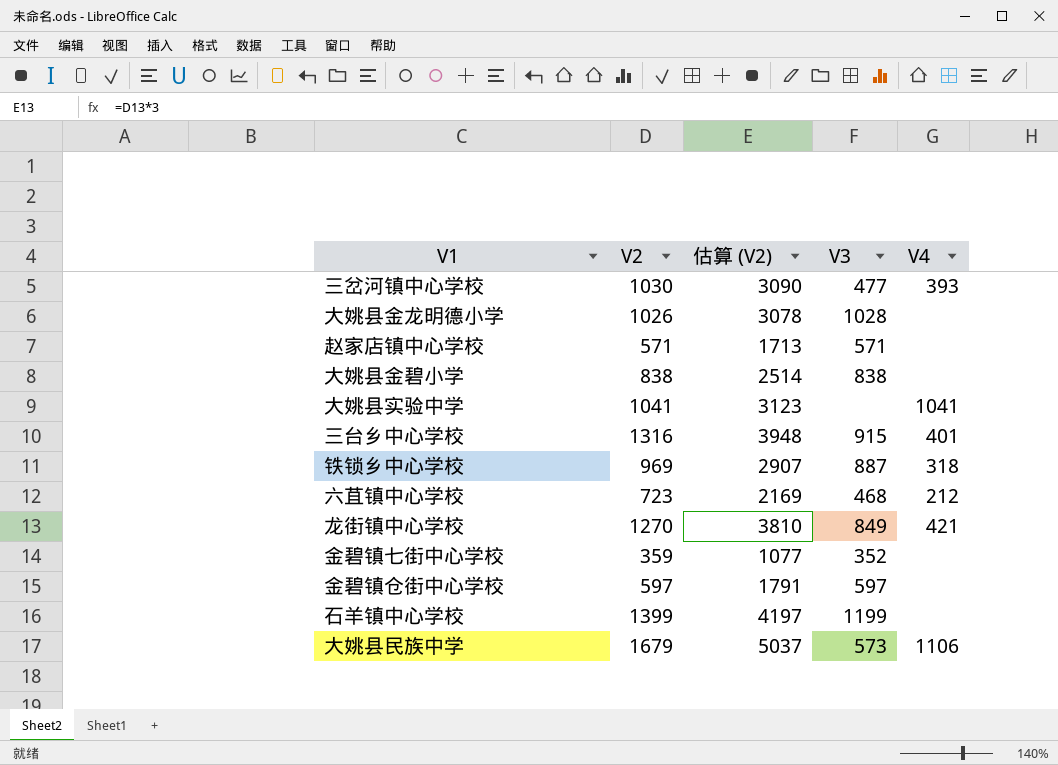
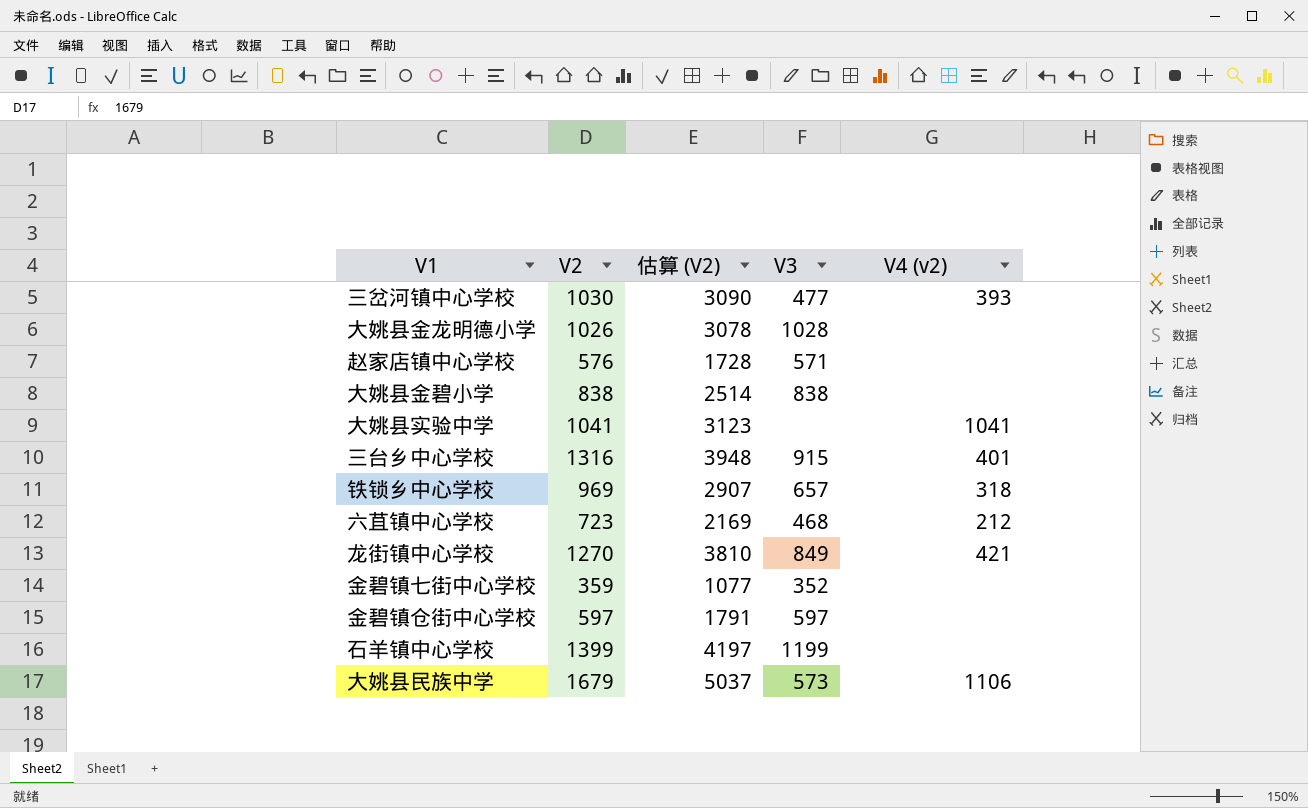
column name: V4 -> V4 (v2)
赵家店镇中心学校 | V2: 571 -> 576
赵家店镇中心学校 | 估算 (V2): 1713 -> 1728
铁锁乡中心学校 | V3: 887 -> 657

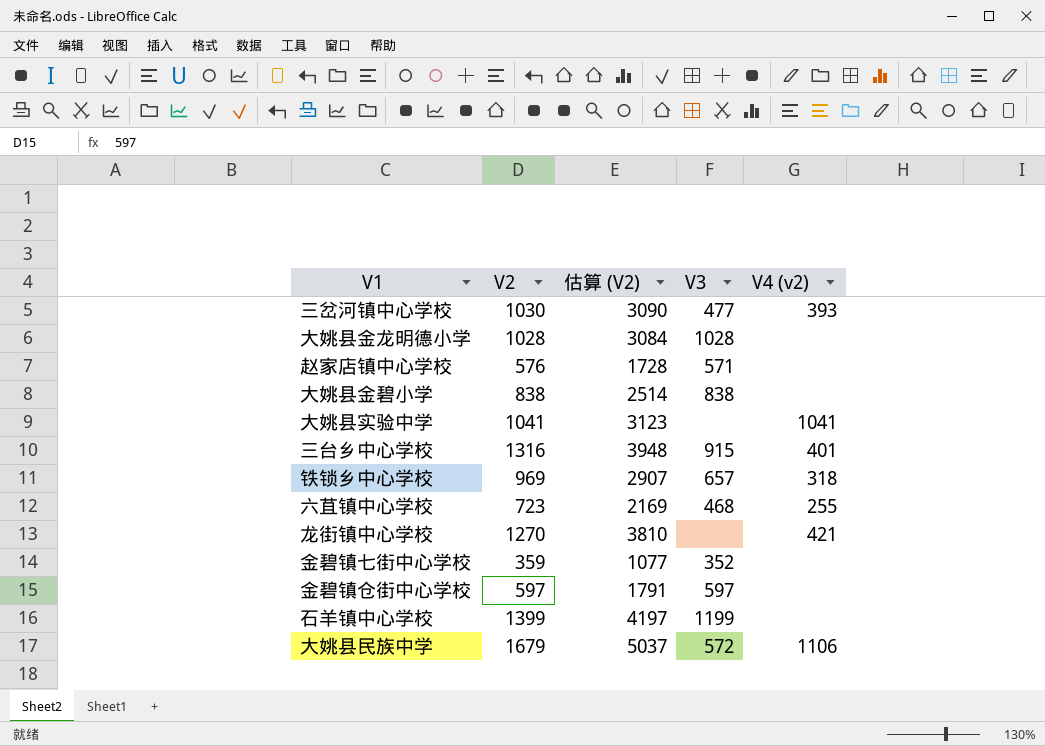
大姚县金龙明德小学 | V2: 1026 -> 1028
大姚县金龙明德小学 | 估算 (V2): 3078 -> 3084
六苴镇中心学校 | V4 (v2): 212 -> 255
龙街镇中心学校 | V3: 849 -> none
大姚县民族中学 | V3: 573 -> 572

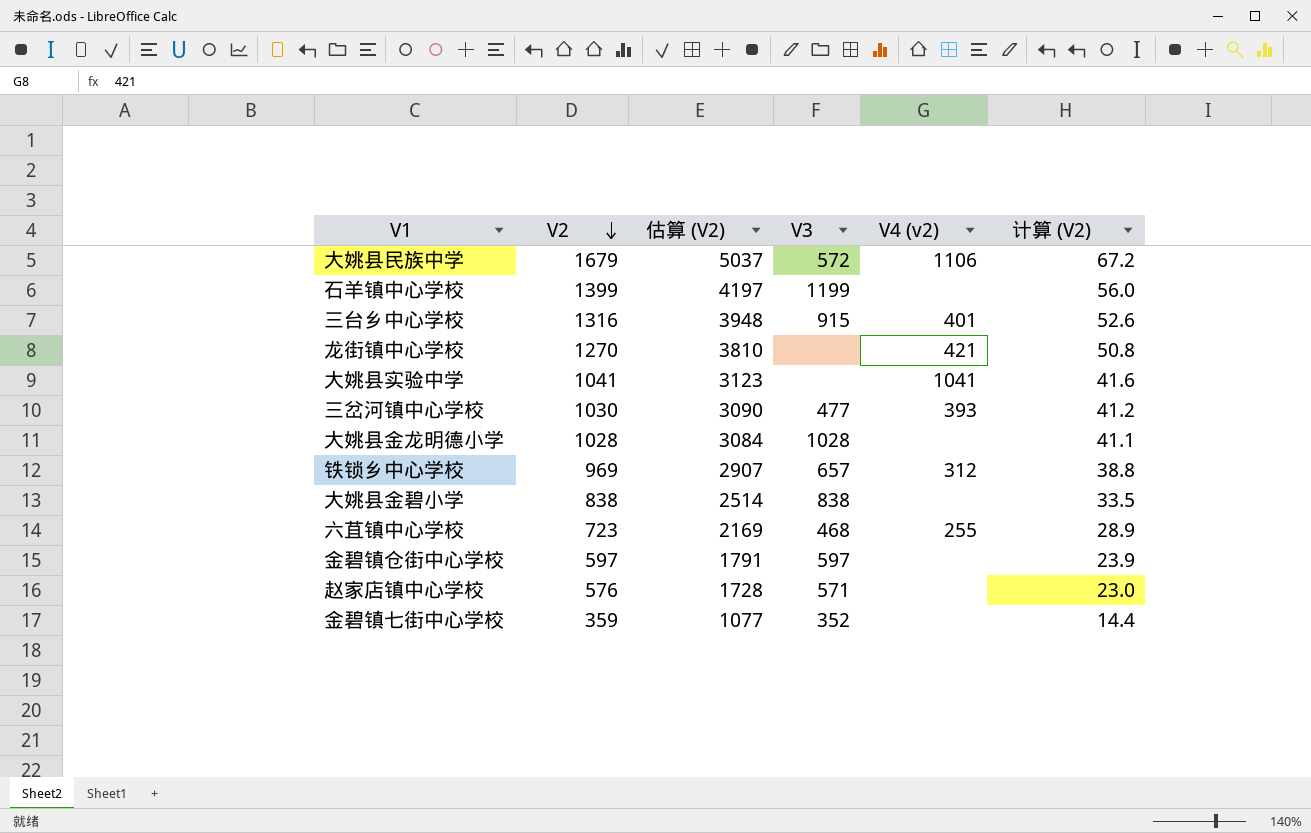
row order: none -> V2 descending
column 计算 (V2) | formula: none -> [V2] * 0.04
铁锁乡中心学校 | V4 (v2): 318 -> 312

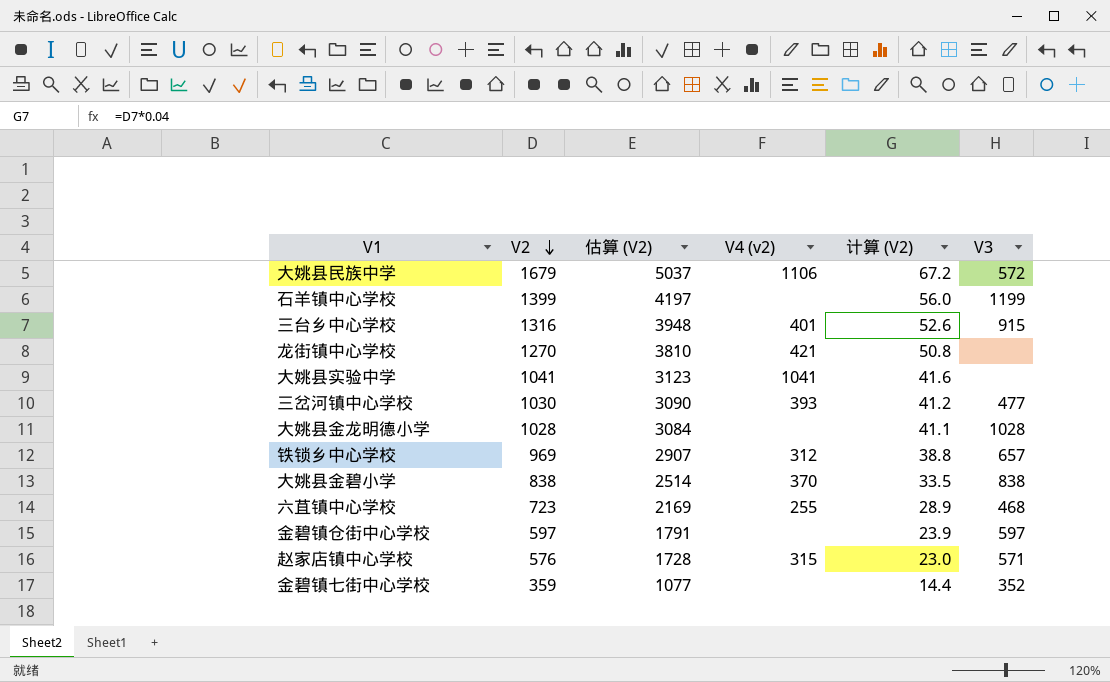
column V3 | position: 4 -> 6
大姚县金碧小学 | V4 (v2): none -> 370
赵家店镇中心学校 | V4 (v2): none -> 315

